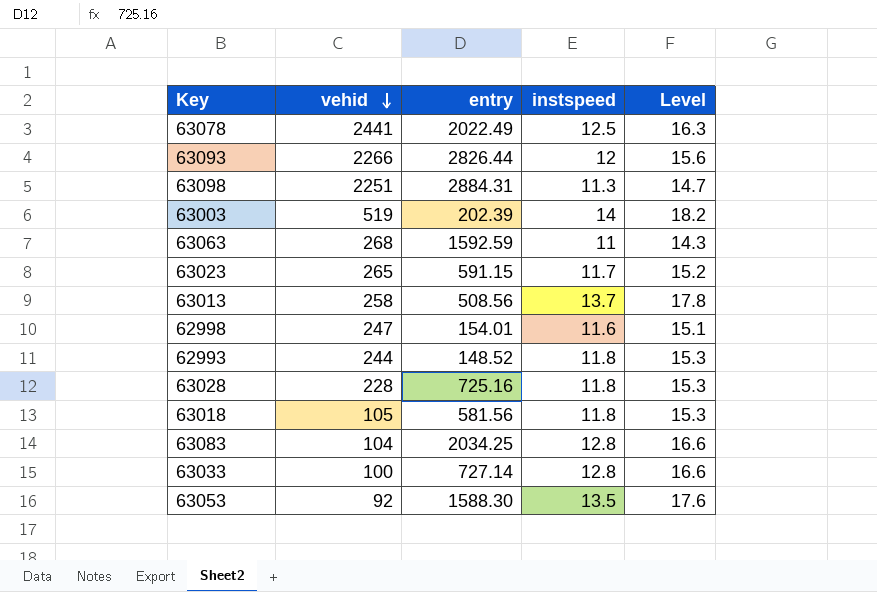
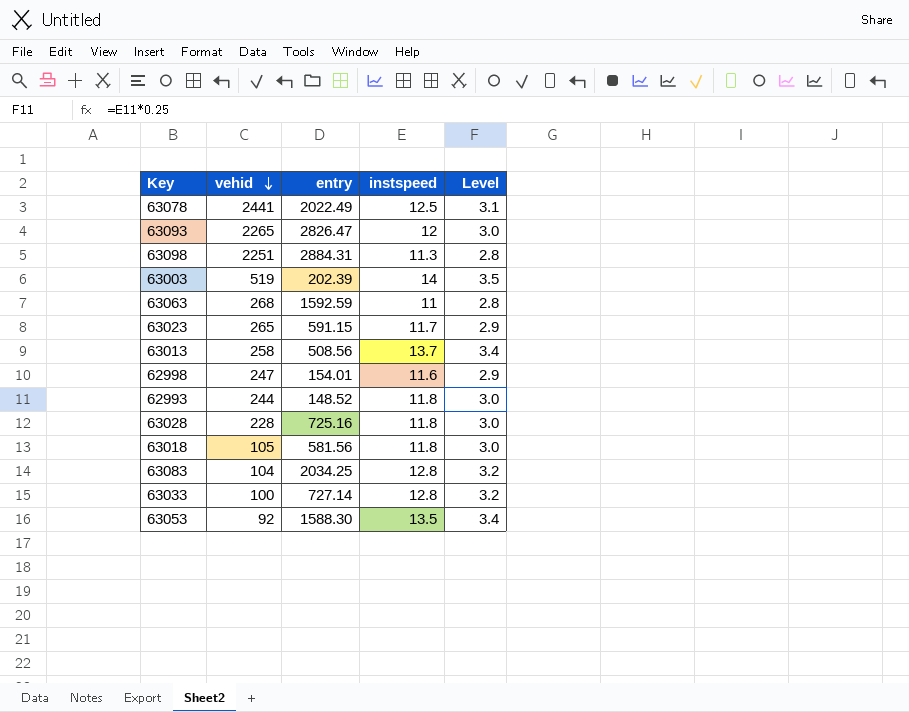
column Level | formula: [instspeed] * 1.3 -> [instspeed] * 0.25
63093 | vehid: 2266 -> 2265
63093 | entry: 2826.44 -> 2826.47

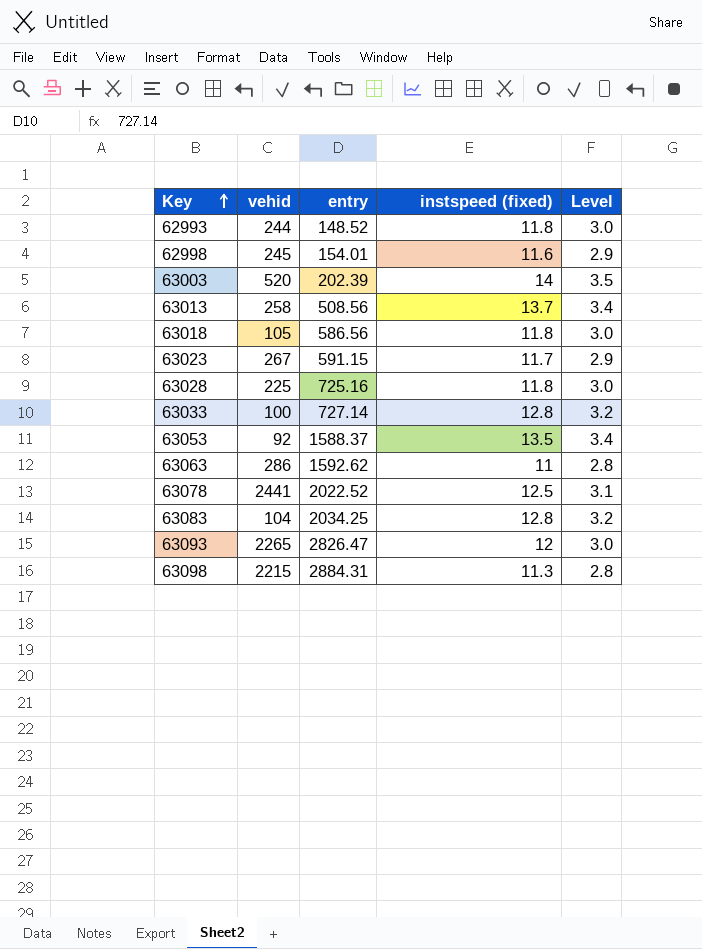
row order: vehid descending -> Key ascending
column name: instspeed -> instspeed (fixed)
62998 | vehid: 247 -> 245
63003 | vehid: 519 -> 520
63018 | entry: 581.56 -> 586.56
63023 | vehid: 265 -> 267
63028 | vehid: 228 -> 225
63053 | entry: 1588.30 -> 1588.37
63063 | vehid: 268 -> 286
63063 | entry: 1592.59 -> 1592.62
63078 | entry: 2022.49 -> 2022.52
63098 | vehid: 2251 -> 2215

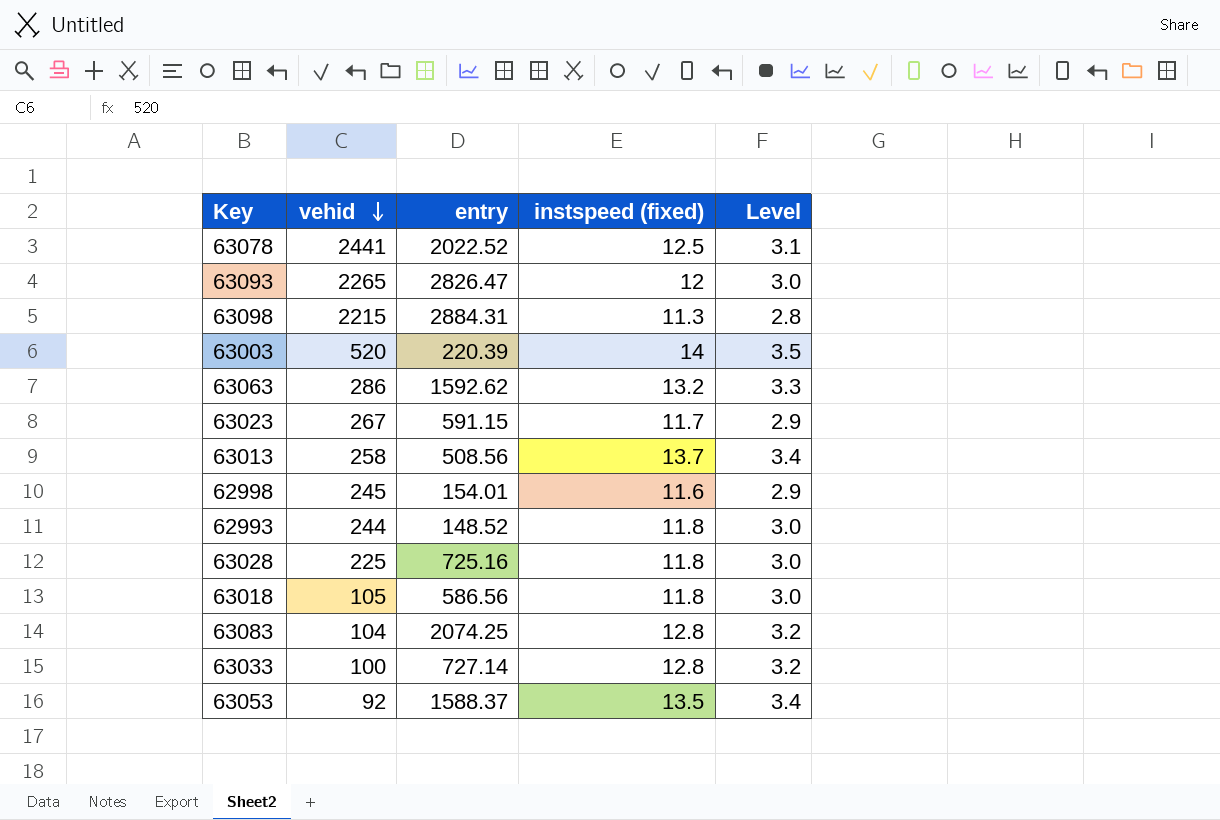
row order: Key ascending -> vehid descending
63003 | entry: 202.39 -> 220.39
63063 | instspeed (fixed): 11 -> 13.2
63063 | Level: 2.8 -> 3.3
63083 | entry: 2034.25 -> 2074.25

